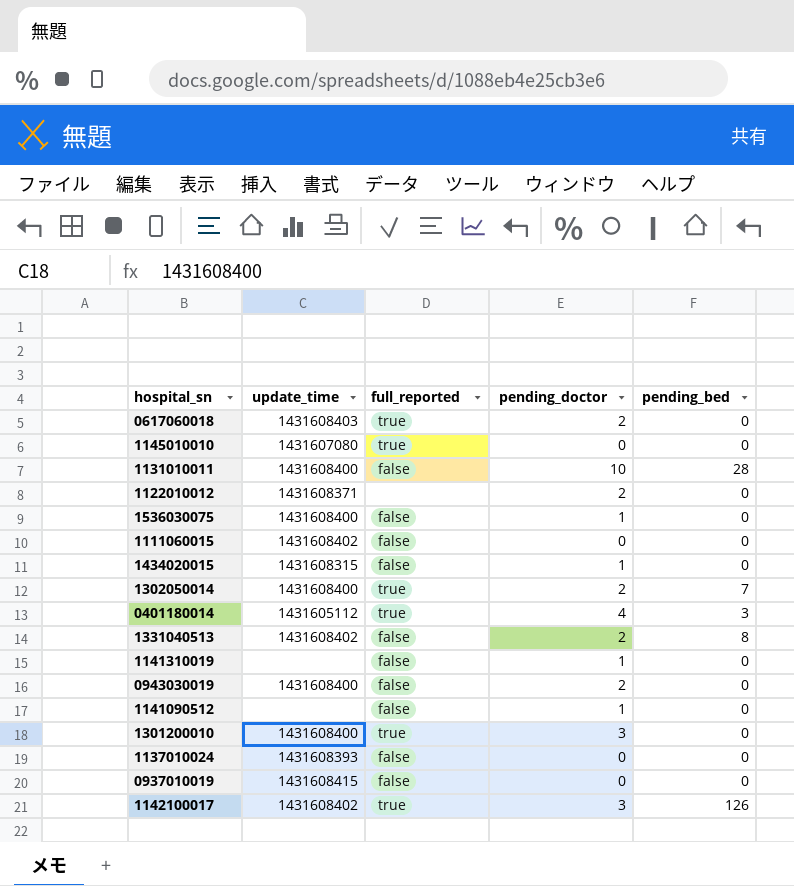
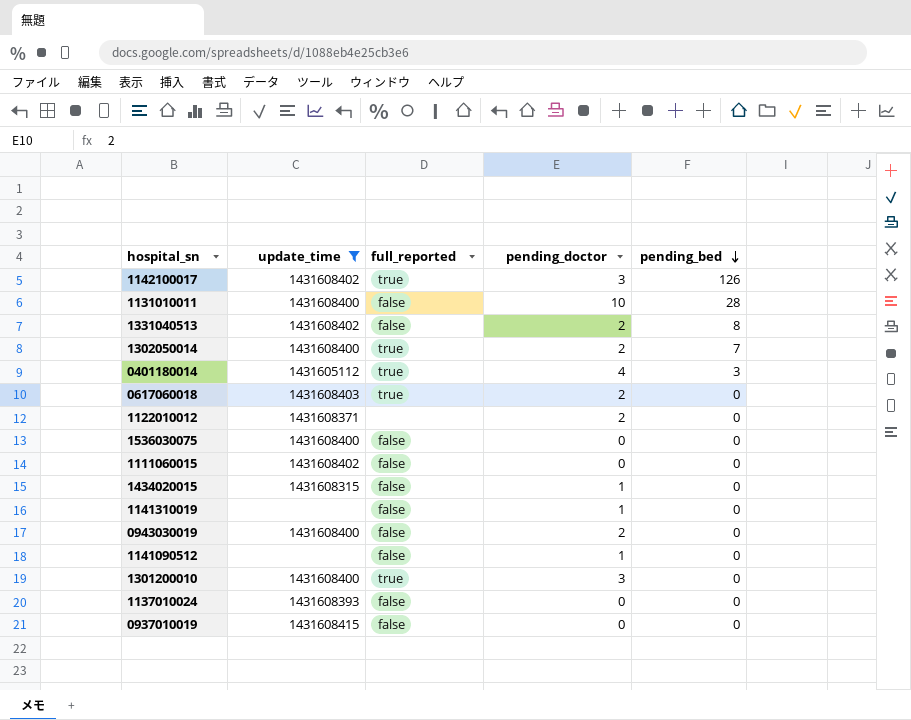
filter: none -> update_time != 1431607080
row order: none -> pending_bed descending
1536030075 | pending_doctor: 1 -> 0

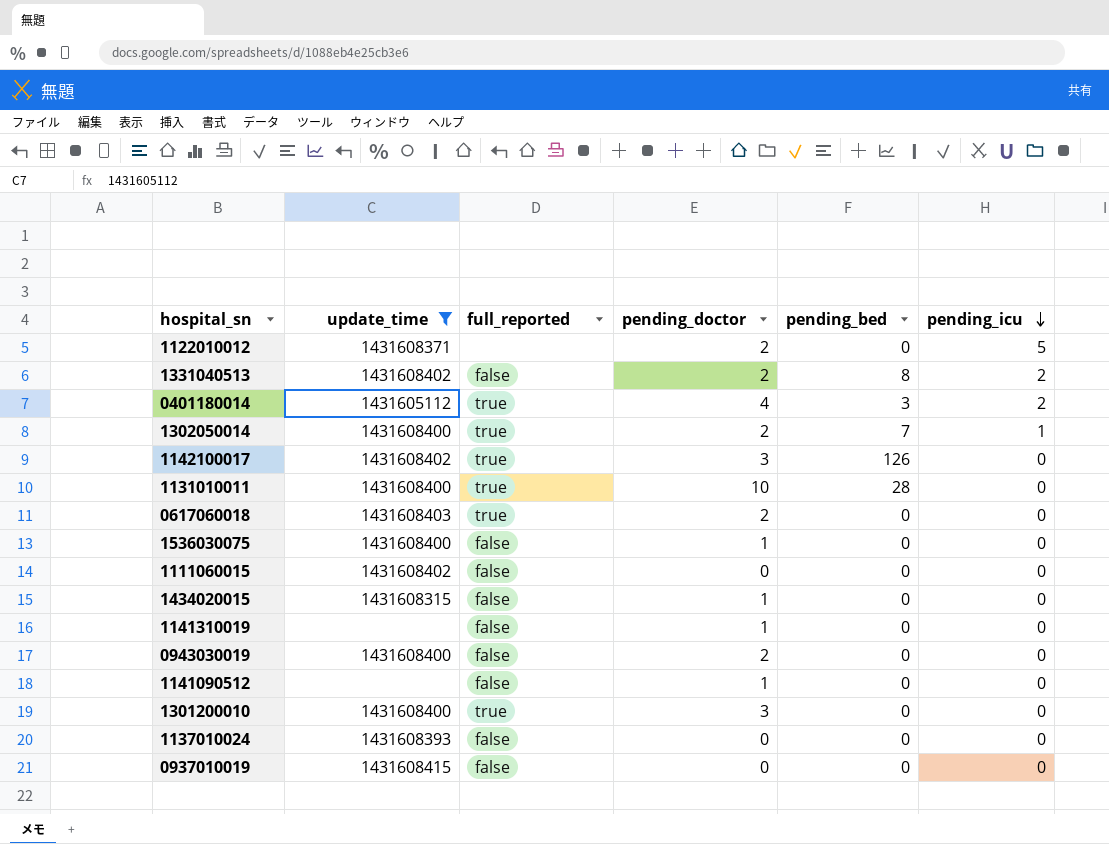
row order: pending_bed descending -> pending_icu descending
column pending_icu | position: none -> 6
1131010011 | full_reported: false -> true
1536030075 | pending_doctor: 0 -> 1

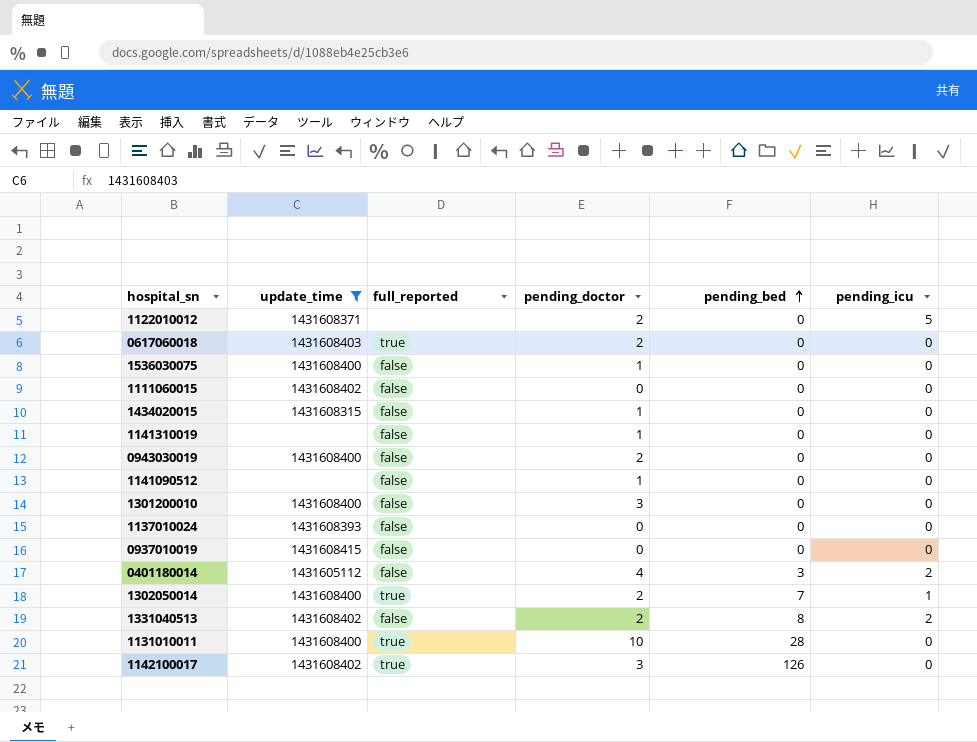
row order: pending_icu descending -> pending_bed ascending
1301200010 | full_reported: true -> false
0401180014 | full_reported: true -> false

